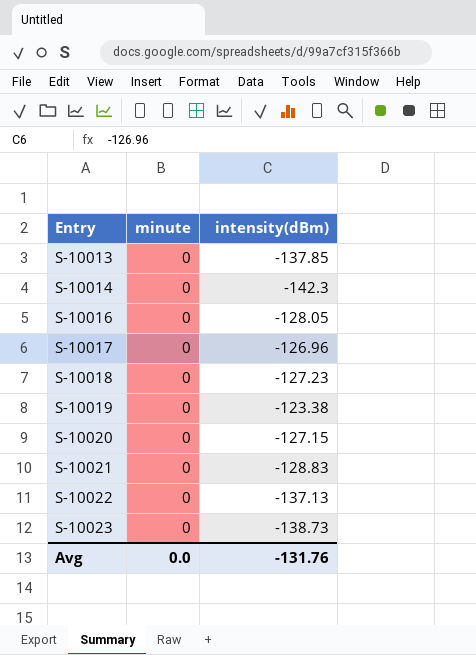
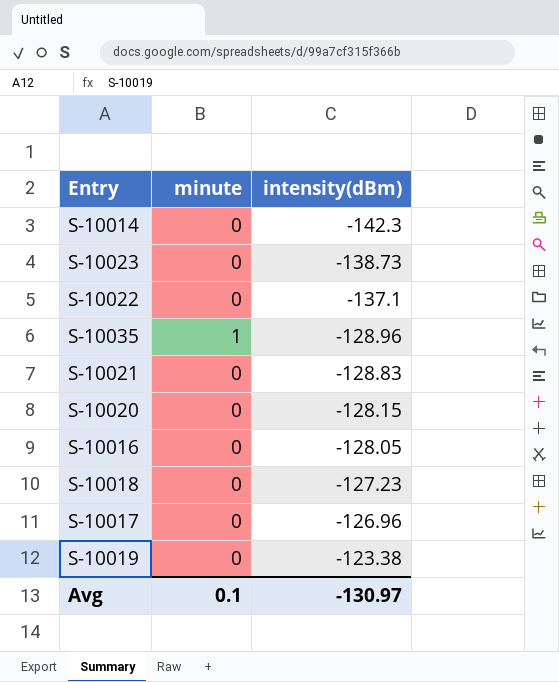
row order: Entry ascending -> intensity(dBm) ascending
row S-10013: 0 | -137.85 -> none
S-10022 | intensity(dBm): -137.13 -> -137.1
row S-10035: none -> 1 | -128.96
S-10020 | intensity(dBm): -127.15 -> -128.15
Avg | minute: 0.0 -> 0.1
Avg | intensity(dBm): -131.76 -> -130.97

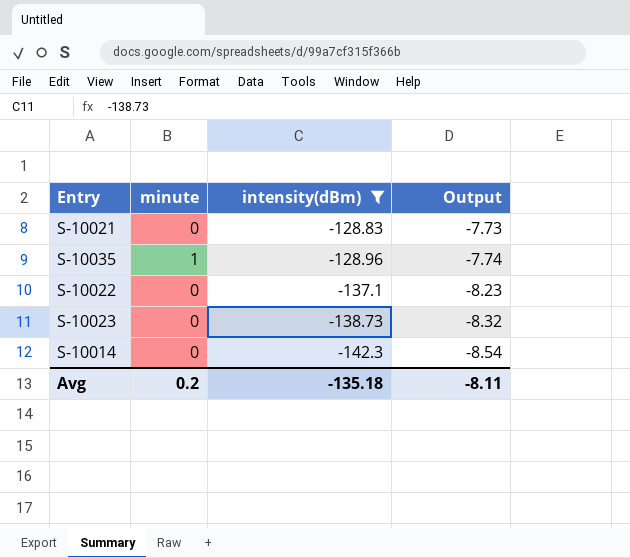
filter: none -> intensity(dBm) <= -128.83
row order: intensity(dBm) ascending -> intensity(dBm) descending
column Output | formula: none -> [intensity(dBm)] * 0.06
Avg | minute: 0.1 -> 0.2
Avg | intensity(dBm): -130.97 -> -135.18

